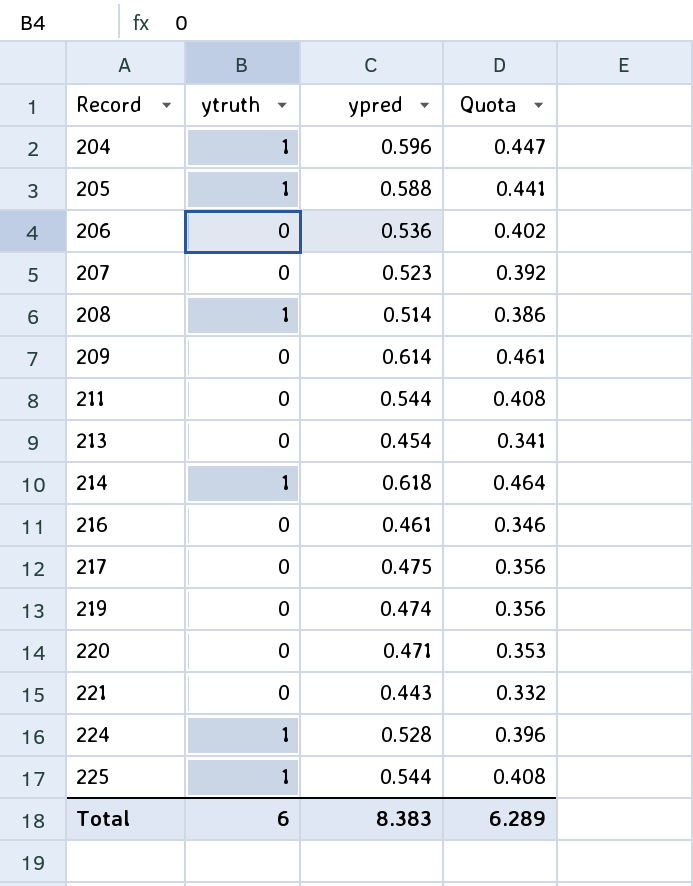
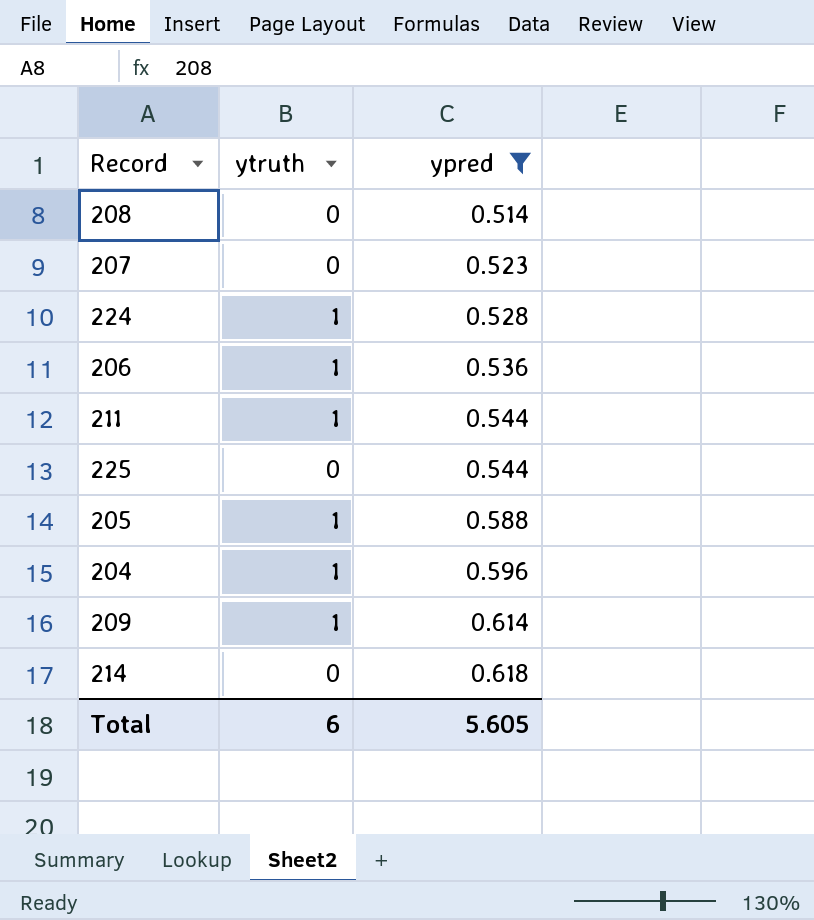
filter: none -> ypred >= 0.514
row order: Record ascending -> ypred ascending
column Quota | formula: [ypred] * 0.75 -> none
208 | ytruth: 1 -> 0
206 | ytruth: 0 -> 1
211 | ytruth: 0 -> 1
225 | ytruth: 1 -> 0
209 | ytruth: 0 -> 1
214 | ytruth: 1 -> 0
Total | ypred: 8.383 -> 5.605

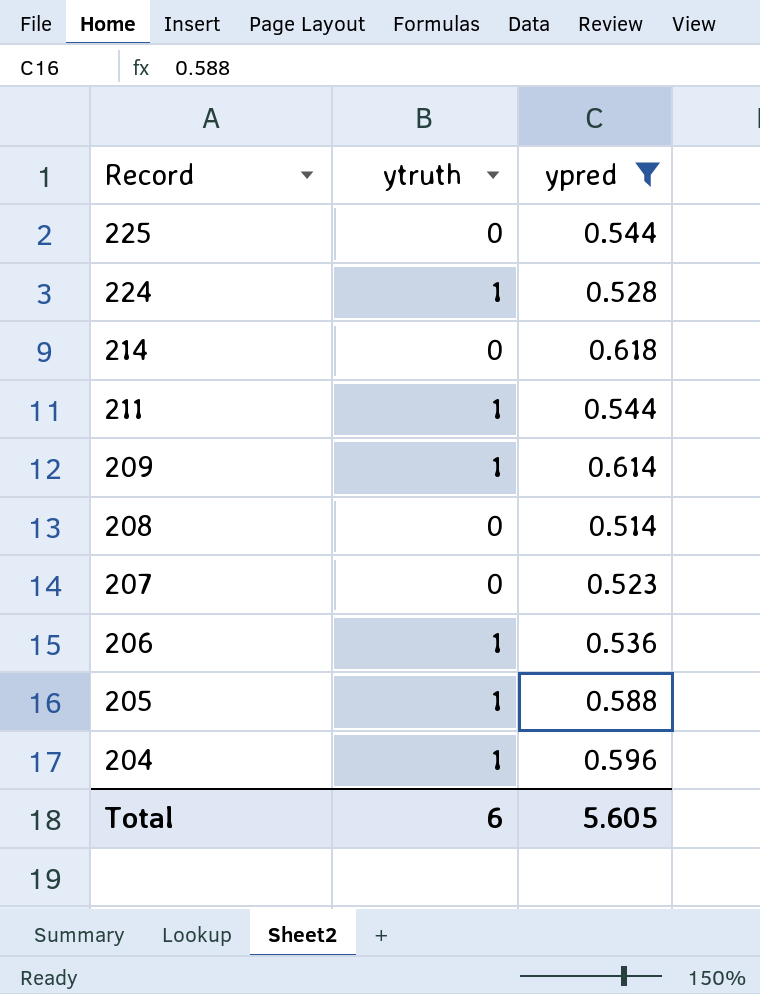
row order: ypred ascending -> Record descending

